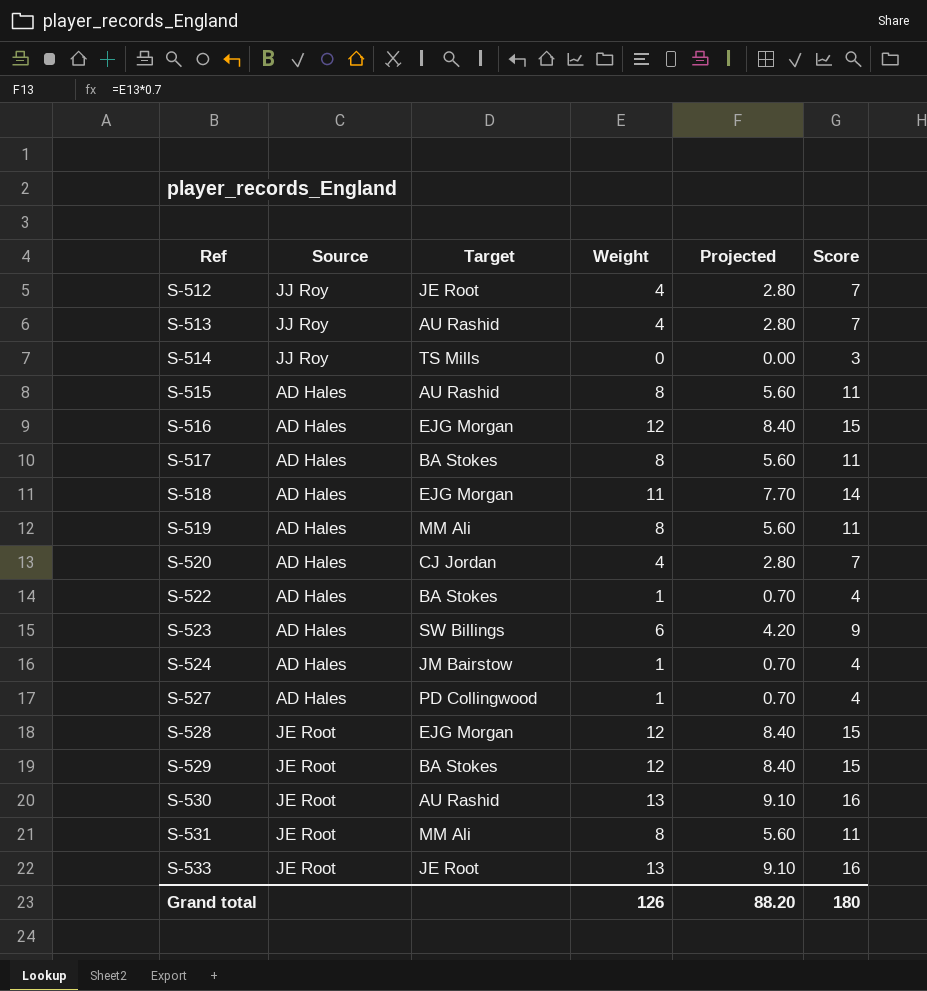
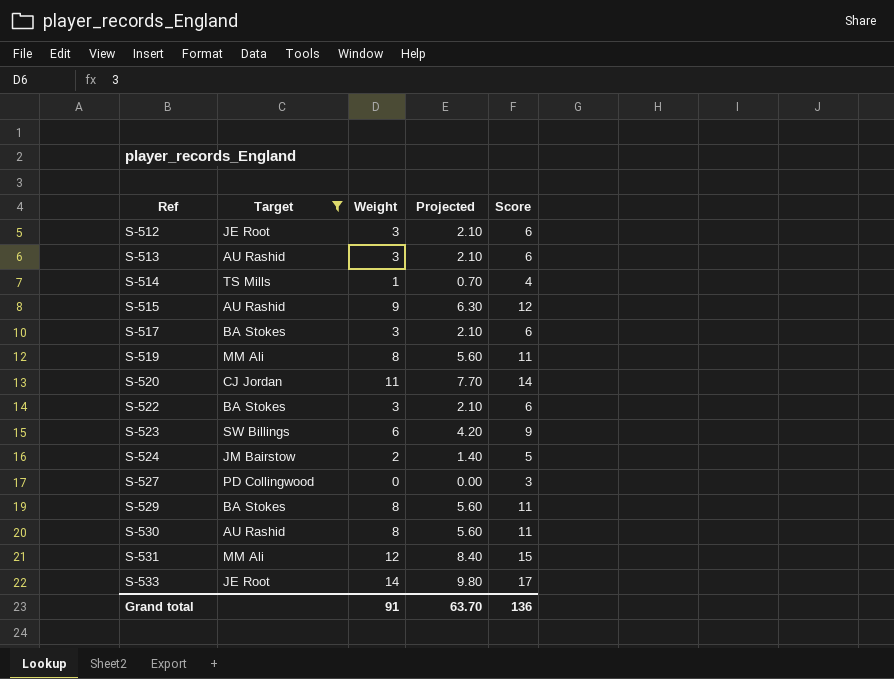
filter: none -> Target != EJG Morgan
column Source | position: 2 -> none
S-512 | Weight: 4 -> 3
S-512 | Projected: 2.80 -> 2.10
S-512 | Score: 7 -> 6
S-513 | Weight: 4 -> 3
S-513 | Projected: 2.80 -> 2.10
S-513 | Score: 7 -> 6
S-514 | Weight: 0 -> 1
S-514 | Projected: 0.00 -> 0.70
S-514 | Score: 3 -> 4
S-515 | Weight: 8 -> 9
S-515 | Projected: 5.60 -> 6.30
S-515 | Score: 11 -> 12
S-517 | Weight: 8 -> 3
S-517 | Projected: 5.60 -> 2.10
S-517 | Score: 11 -> 6
S-520 | Weight: 4 -> 11
S-520 | Projected: 2.80 -> 7.70
S-520 | Score: 7 -> 14
S-522 | Weight: 1 -> 3
S-522 | Projected: 0.70 -> 2.10
S-522 | Score: 4 -> 6
S-524 | Weight: 1 -> 2
S-524 | Projected: 0.70 -> 1.40
S-524 | Score: 4 -> 5
S-527 | Weight: 1 -> 0
S-527 | Projected: 0.70 -> 0.00
S-527 | Score: 4 -> 3
S-529 | Weight: 12 -> 8
S-529 | Projected: 8.40 -> 5.60
S-529 | Score: 15 -> 11
S-530 | Weight: 13 -> 8
S-530 | Projected: 9.10 -> 5.60
S-530 | Score: 16 -> 11
S-531 | Weight: 8 -> 12
S-531 | Projected: 5.60 -> 8.40
S-531 | Score: 11 -> 15
S-533 | Weight: 13 -> 14
S-533 | Projected: 9.10 -> 9.80
S-533 | Score: 16 -> 17
Grand total | Weight: 126 -> 91
Grand total | Projected: 88.20 -> 63.70
Grand total | Score: 180 -> 136

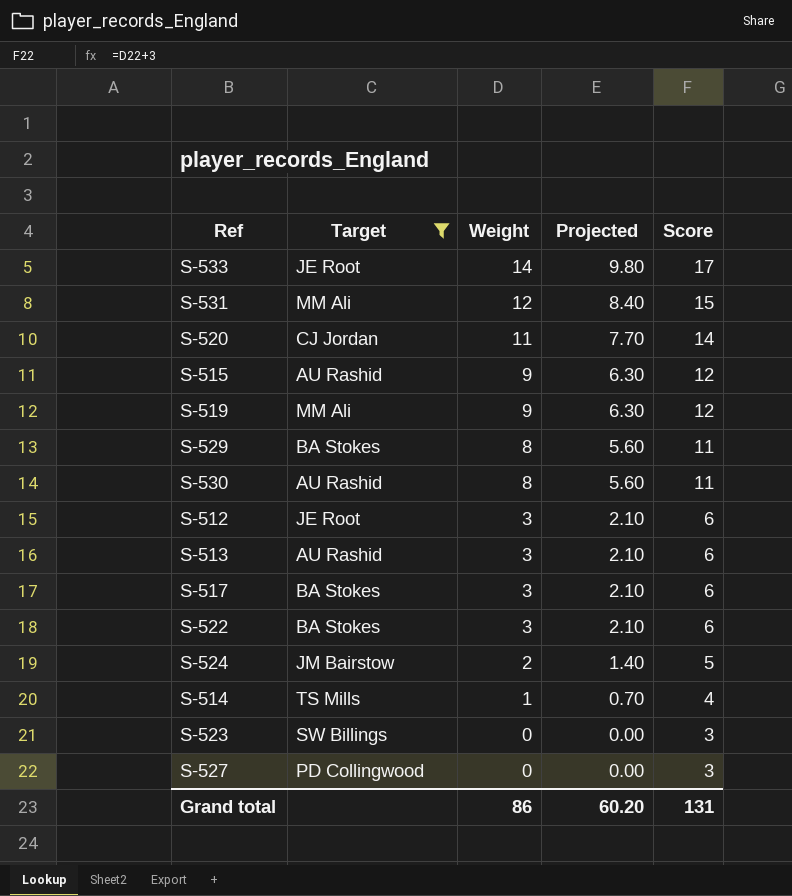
row order: Ref ascending -> Weight descending
S-519 | Weight: 8 -> 9
S-519 | Projected: 5.60 -> 6.30
S-519 | Score: 11 -> 12
S-523 | Weight: 6 -> 0
S-523 | Projected: 4.20 -> 0.00
S-523 | Score: 9 -> 3
Grand total | Weight: 91 -> 86
Grand total | Projected: 63.70 -> 60.20
Grand total | Score: 136 -> 131

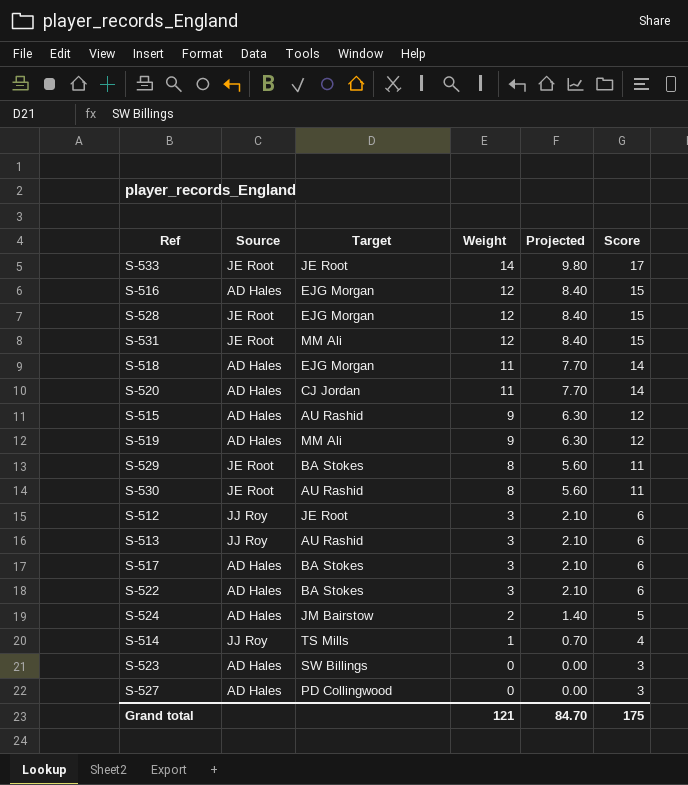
filter: Target != EJG Morgan -> none
column Source | position: none -> 2
Grand total | Weight: 86 -> 121
Grand total | Projected: 60.20 -> 84.70
Grand total | Score: 131 -> 175

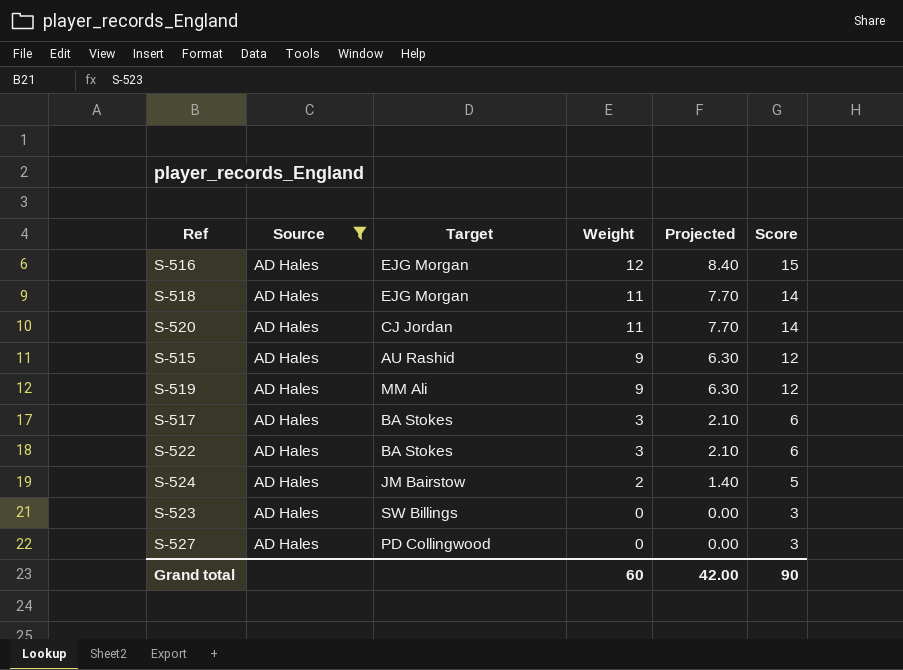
filter: none -> Source = AD Hales
Grand total | Weight: 121 -> 60
Grand total | Projected: 84.70 -> 42.00
Grand total | Score: 175 -> 90

